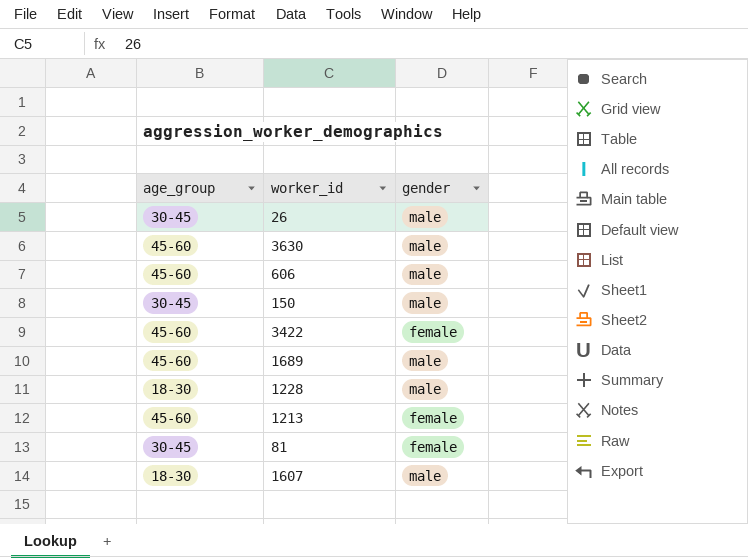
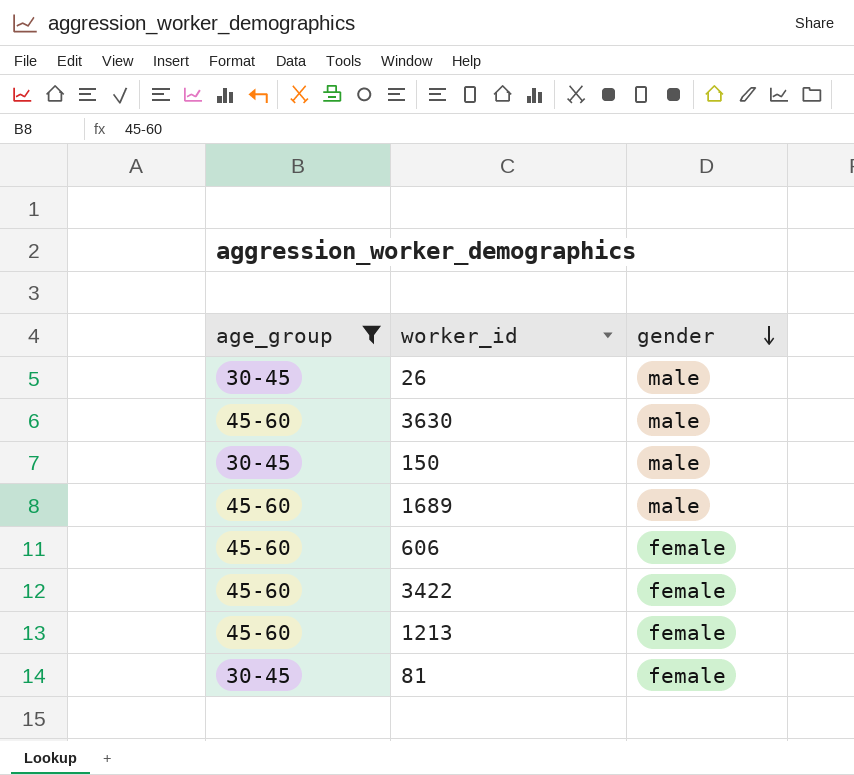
filter: none -> age_group != 18-30
row order: none -> gender descending
606 | gender: male -> female

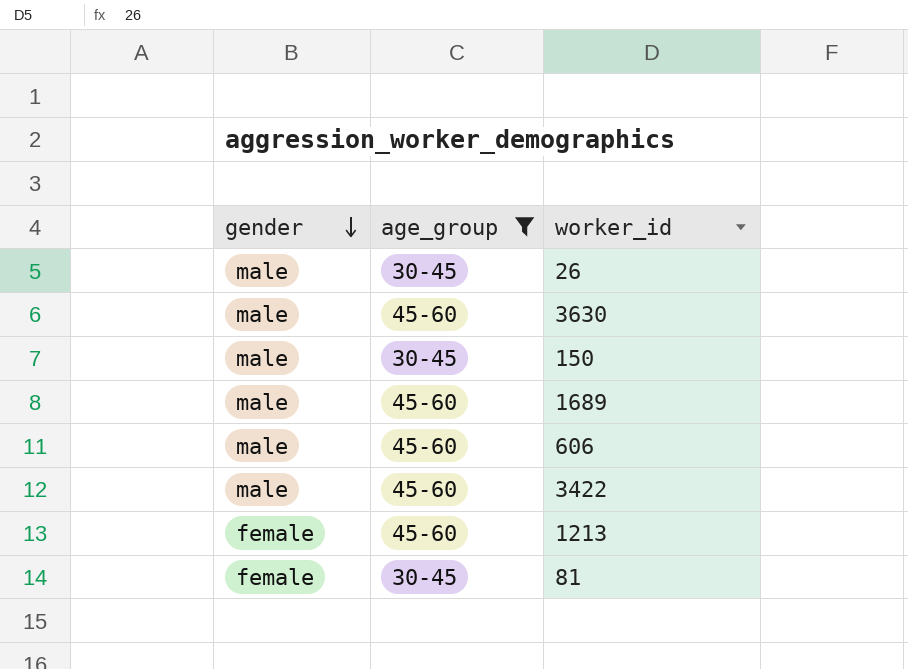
column gender | position: 3 -> 1
606 | gender: female -> male
3422 | gender: female -> male

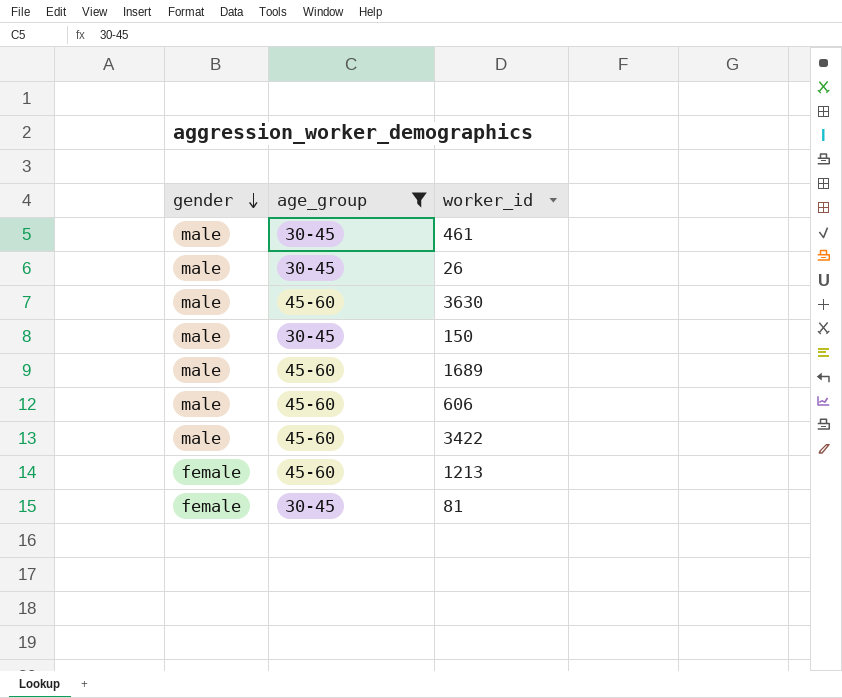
row 461: none -> male | 30-45

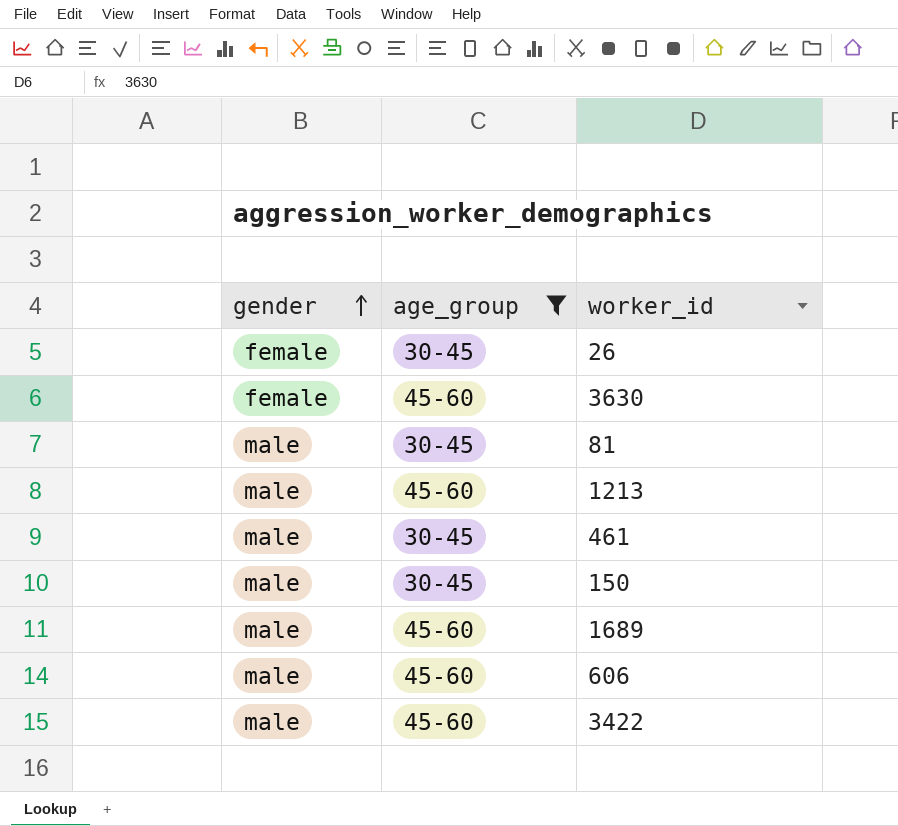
row order: gender descending -> gender ascending
26 | gender: male -> female
3630 | gender: male -> female
81 | gender: female -> male
1213 | gender: female -> male

